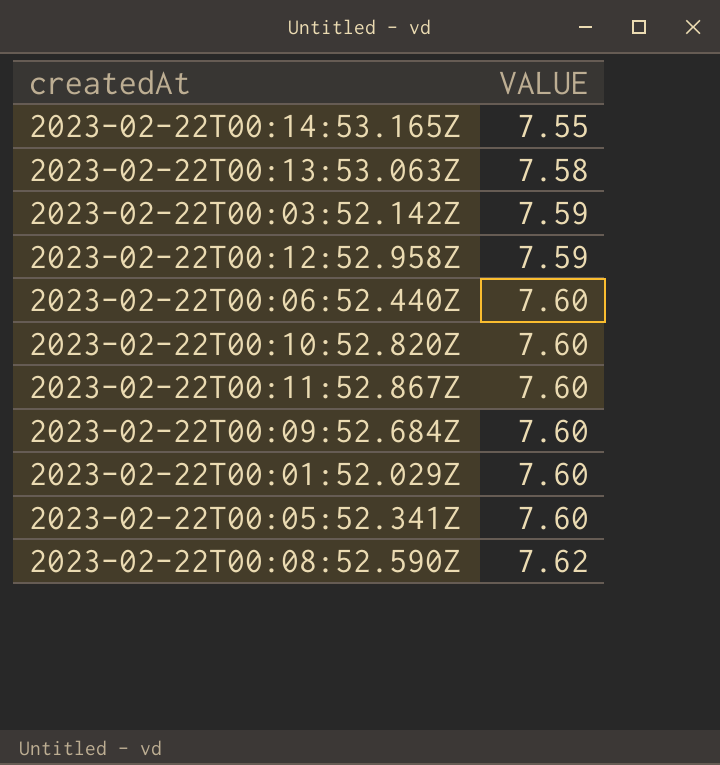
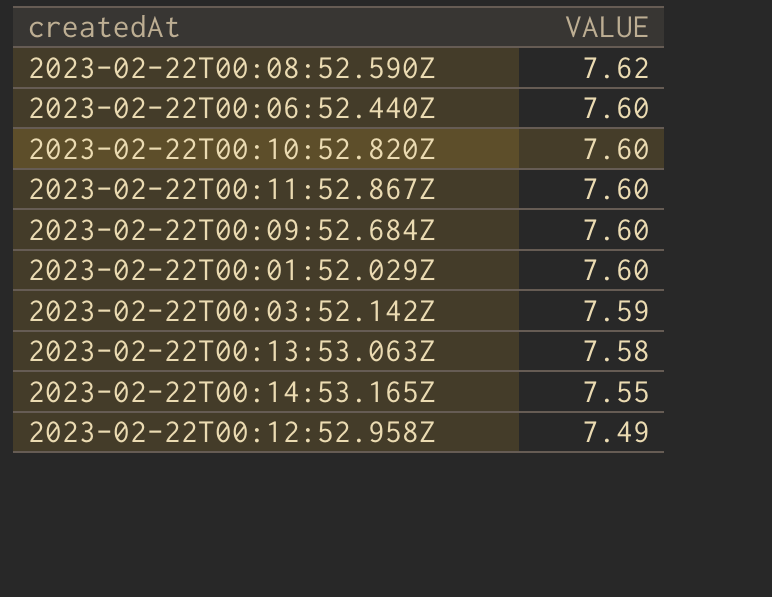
row order: VALUE ascending -> VALUE descending
row 2023-02-22T00:05:52.341Z: 7.60 -> none
2023-02-22T00:12:52.958Z | VALUE: 7.59 -> 7.49

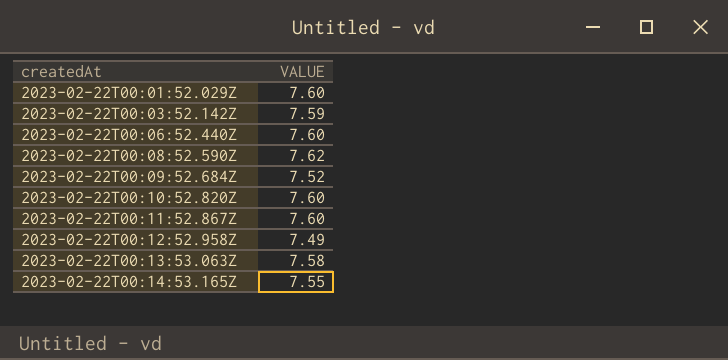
row order: VALUE descending -> createdAt ascending
2023-02-22T00:09:52.684Z | VALUE: 7.60 -> 7.52

